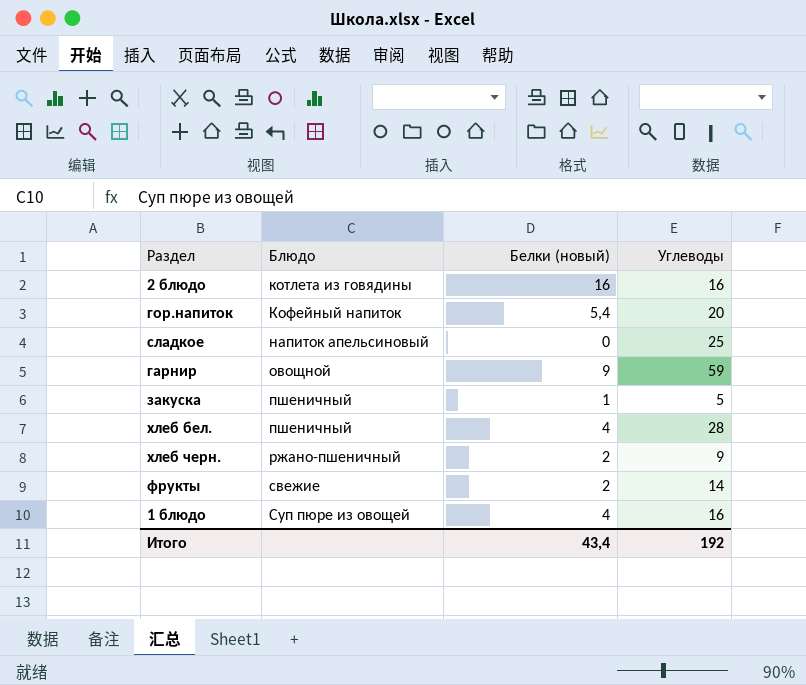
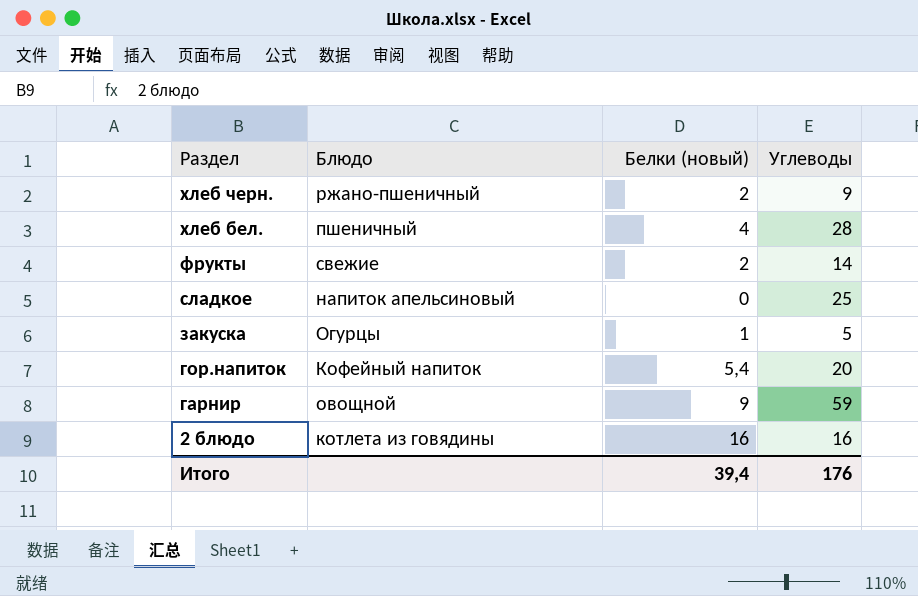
row order: Блюдо ascending -> Раздел descending
row 1 блюдо: Суп пюре из овощей | 4 | 16 -> none
закуска | Блюдо: пшеничный -> Огурцы
Итого | Белки (новый): 43,4 -> 39,4
Итого | Углеводы: 192 -> 176

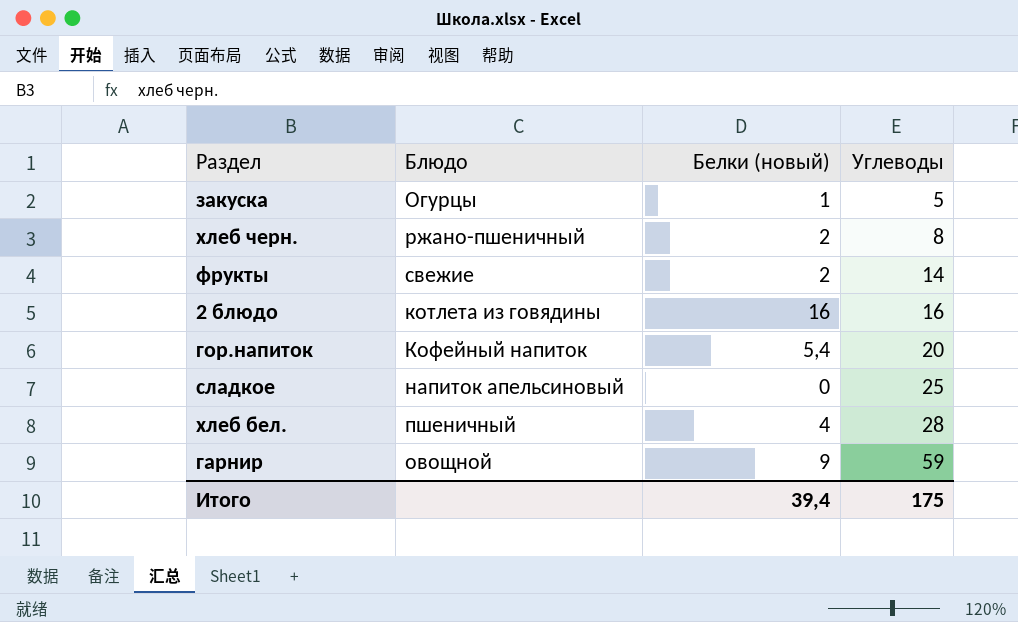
row order: Раздел descending -> Углеводы ascending
хлеб черн. | Углеводы: 9 -> 8
Итого | Углеводы: 176 -> 175

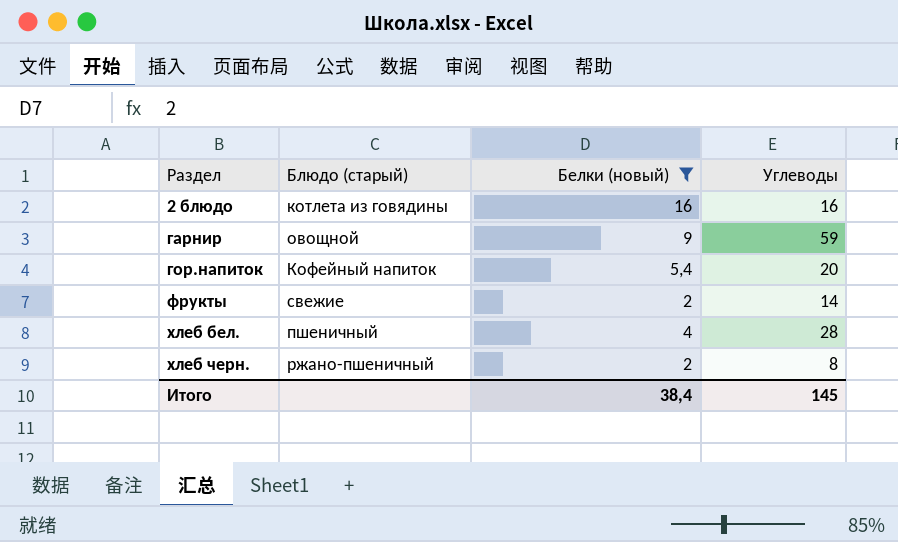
filter: none -> Белки (новый) >= 2
row order: Углеводы ascending -> Раздел ascending
column name: Блюдо -> Блюдо (старый)
Итого | Белки (новый): 39,4 -> 38,4
Итого | Углеводы: 175 -> 145

